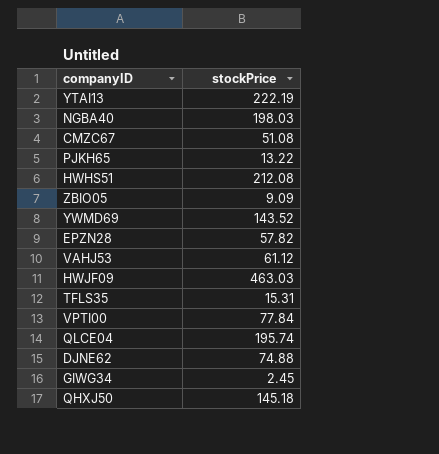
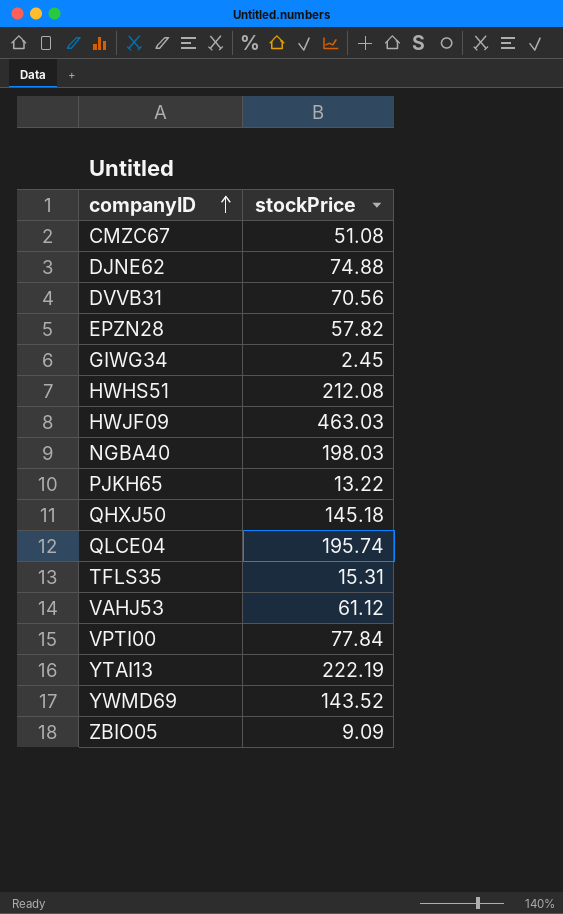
row order: none -> companyID ascending
row DVVB31: none -> 70.56

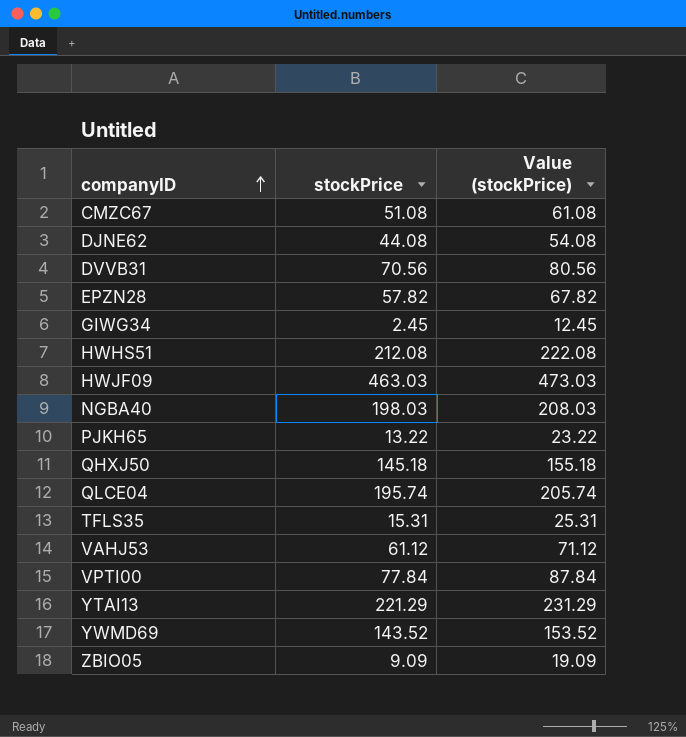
column Value (stockPrice) | formula: none -> [stockPrice] + 10
DJNE62 | stockPrice: 74.88 -> 44.08
YTAI13 | stockPrice: 222.19 -> 221.29

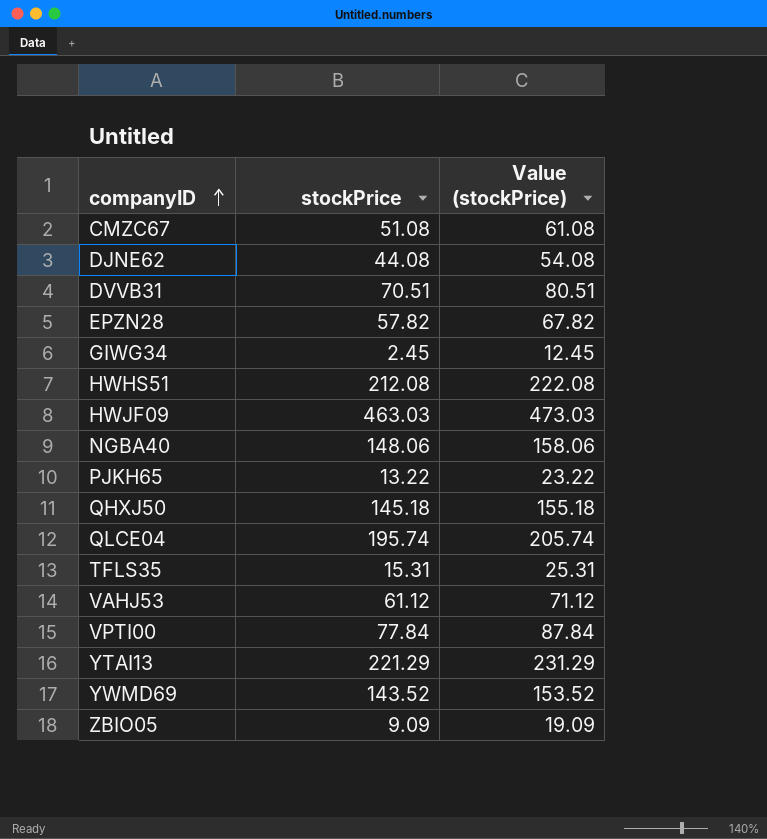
DVVB31 | stockPrice: 70.56 -> 70.51
DVVB31 | Value (stockPrice): 80.56 -> 80.51
NGBA40 | stockPrice: 198.03 -> 148.06
NGBA40 | Value (stockPrice): 208.03 -> 158.06

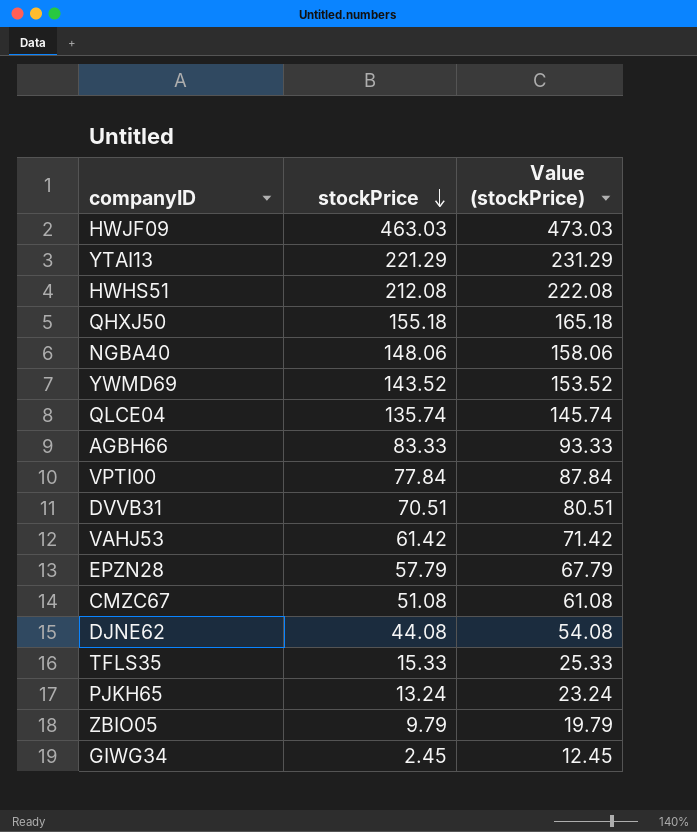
row order: companyID ascending -> stockPrice descending
QHXJ50 | stockPrice: 145.18 -> 155.18
QHXJ50 | Value (stockPrice): 155.18 -> 165.18
QLCE04 | stockPrice: 195.74 -> 135.74
QLCE04 | Value (stockPrice): 205.74 -> 145.74
row AGBH66: none -> 83.33 | 93.33
VAHJ53 | stockPrice: 61.12 -> 61.42
VAHJ53 | Value (stockPrice): 71.12 -> 71.42
EPZN28 | stockPrice: 57.82 -> 57.79
EPZN28 | Value (stockPrice): 67.82 -> 67.79
TFLS35 | stockPrice: 15.31 -> 15.33
TFLS35 | Value (stockPrice): 25.31 -> 25.33
PJKH65 | stockPrice: 13.22 -> 13.24
PJKH65 | Value (stockPrice): 23.22 -> 23.24
ZBIO05 | stockPrice: 9.09 -> 9.79
ZBIO05 | Value (stockPrice): 19.09 -> 19.79

